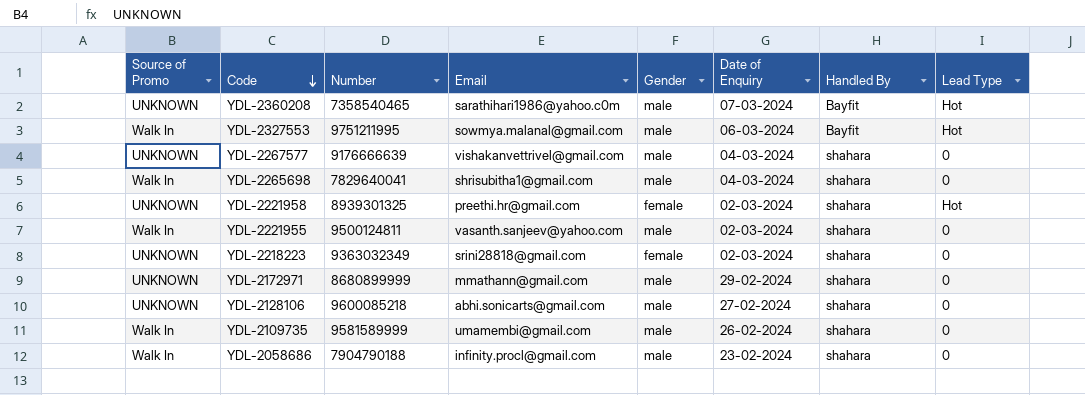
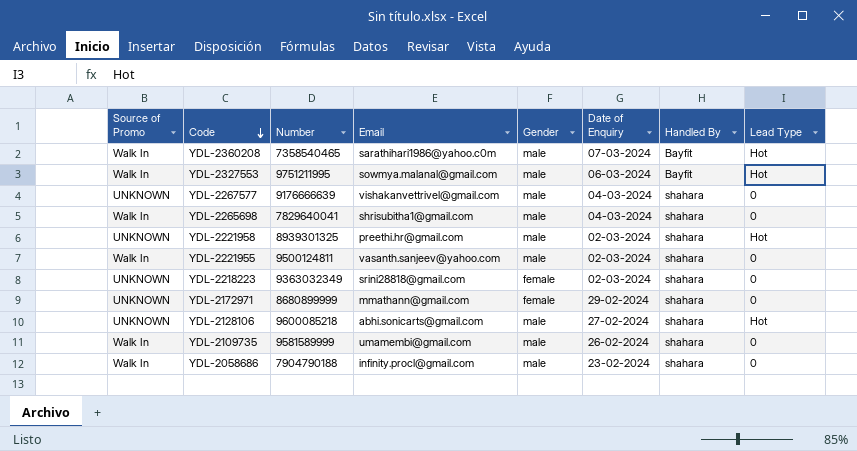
YDL-2360208 | Source of Promo: UNKNOWN -> Walk In
YDL-2221958 | Gender: female -> male
YDL-2172971 | Gender: male -> female
YDL-2128106 | Lead Type: 0 -> Hot

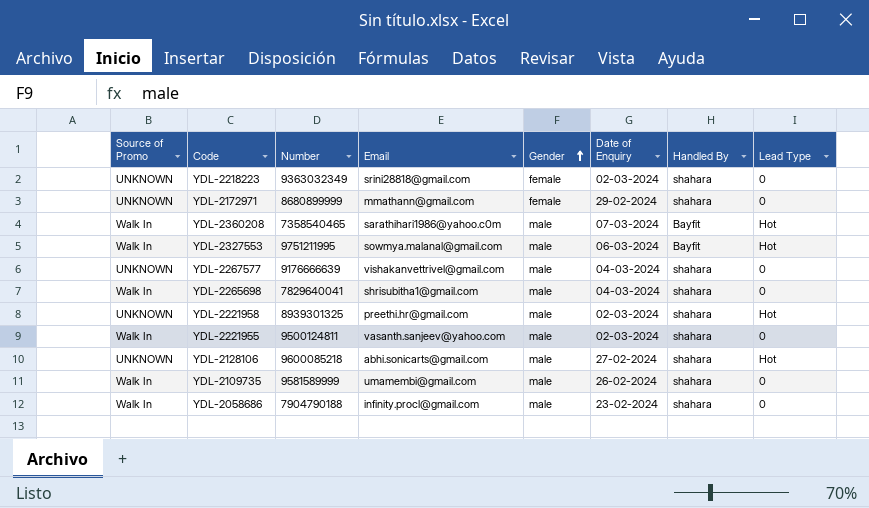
row order: Code descending -> Gender ascending

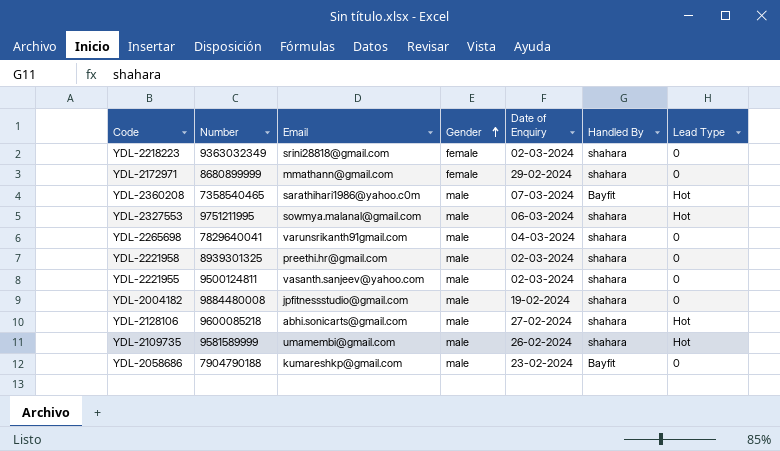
column Source of Promo | position: 1 -> none
row YDL-2267577: UNKNOWN | 9176666639 | vishakanvettrivel@gmail.com | male | 04-03-2024 | shahara | 0 -> none
YDL-2327553 | Handled By: Bayfit -> shahara
YDL-2265698 | Email: shrisubitha1@gmail.com -> varunsrikanth91gmail.com
YDL-2221958 | Lead Type: Hot -> 0
row YDL-2004182: none -> 9884480008 | jpfitnessstudio@gmail.com | male | 19-02-2024 | shahara | 0
YDL-2109735 | Lead Type: 0 -> Hot
YDL-2058686 | Email: infinity.procl@gmail.com -> kumareshkp@gmail.com
YDL-2058686 | Handled By: shahara -> Bayfit

